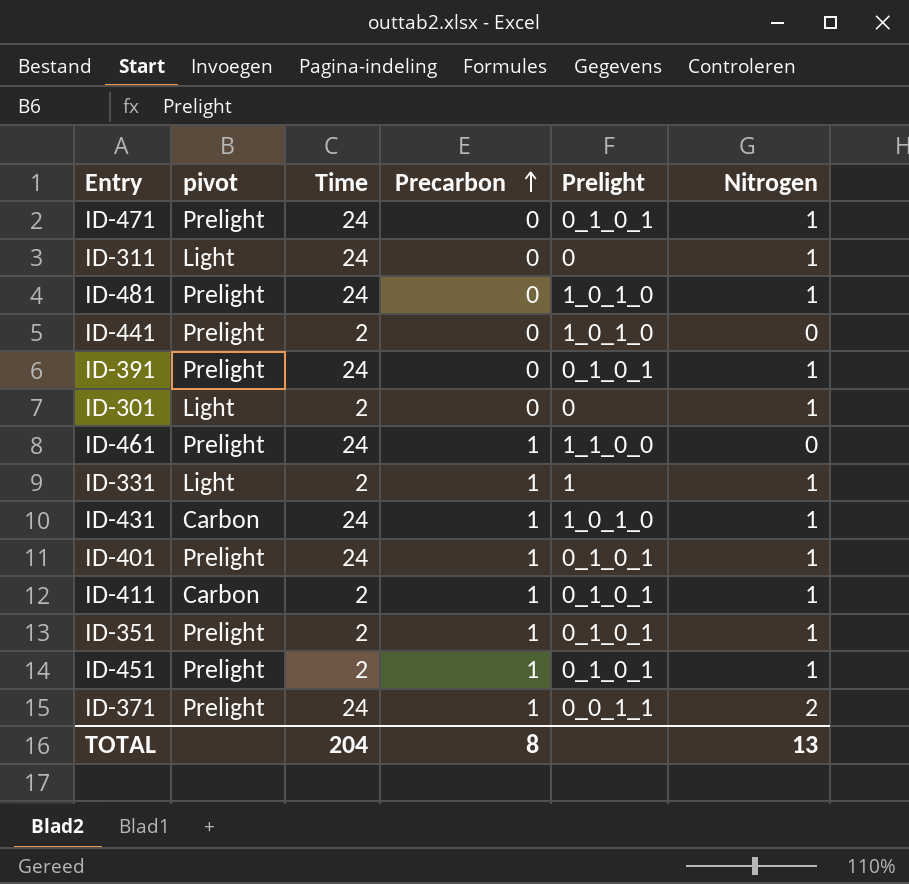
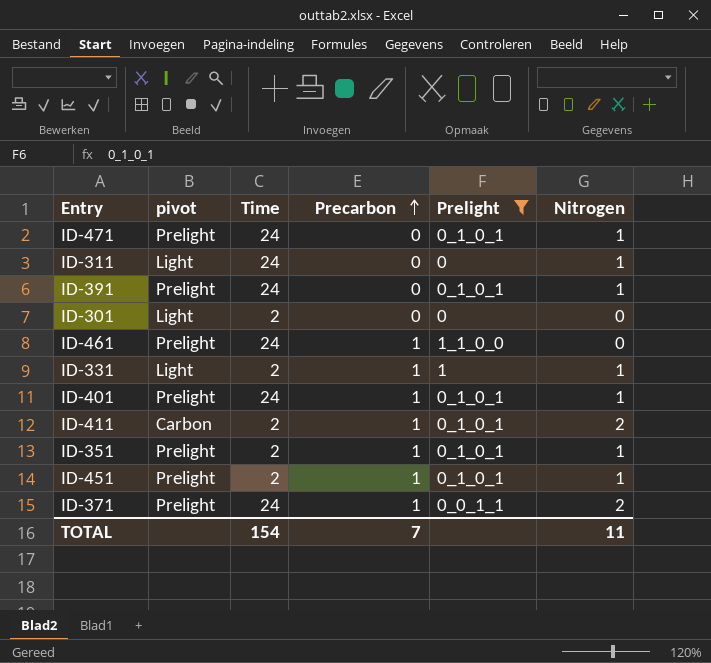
filter: none -> Prelight != 1_0_1_0
ID-301 | Nitrogen: 1 -> 0
ID-411 | Nitrogen: 1 -> 2
TOTAL | Time: 204 -> 154
TOTAL | Precarbon: 8 -> 7
TOTAL | Nitrogen: 13 -> 11

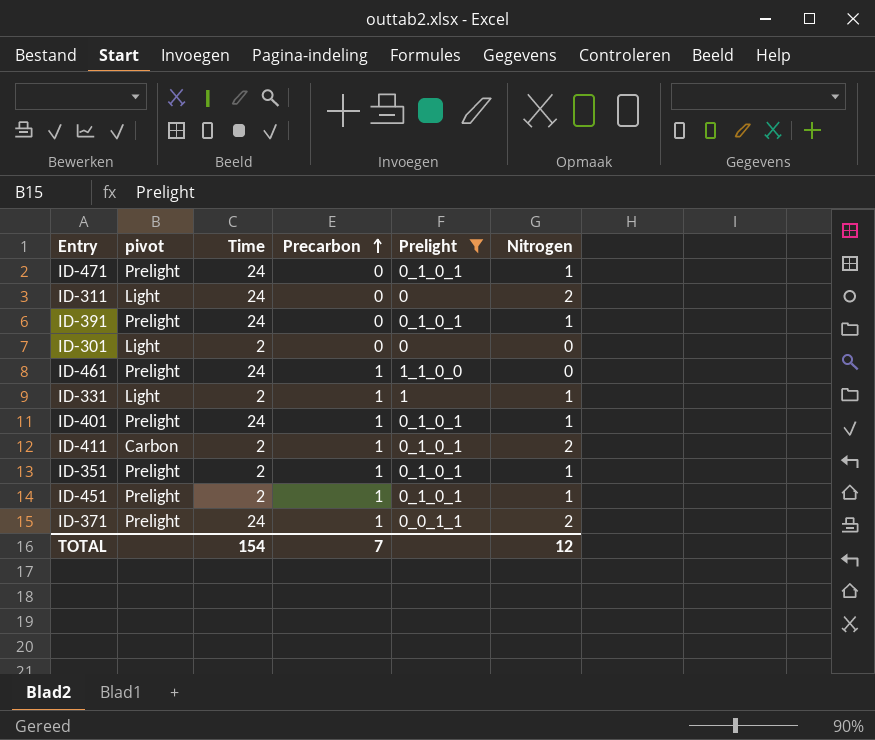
ID-311 | Nitrogen: 1 -> 2
TOTAL | Nitrogen: 11 -> 12

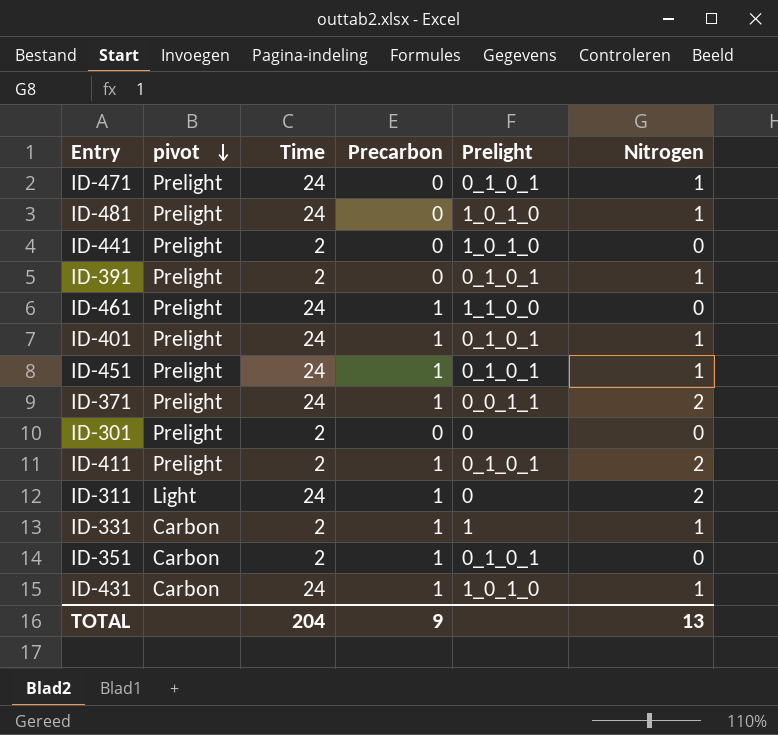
filter: Prelight != 1_0_1_0 -> none
row order: Precarbon ascending -> pivot descending
ID-391 | Time: 24 -> 2
ID-451 | Time: 2 -> 24
ID-301 | pivot: Light -> Prelight
ID-411 | pivot: Carbon -> Prelight
ID-311 | Precarbon: 0 -> 1
ID-331 | pivot: Light -> Carbon
ID-351 | pivot: Prelight -> Carbon
ID-351 | Nitrogen: 1 -> 0
TOTAL | Time: 154 -> 204
TOTAL | Precarbon: 7 -> 9
TOTAL | Nitrogen: 12 -> 13

